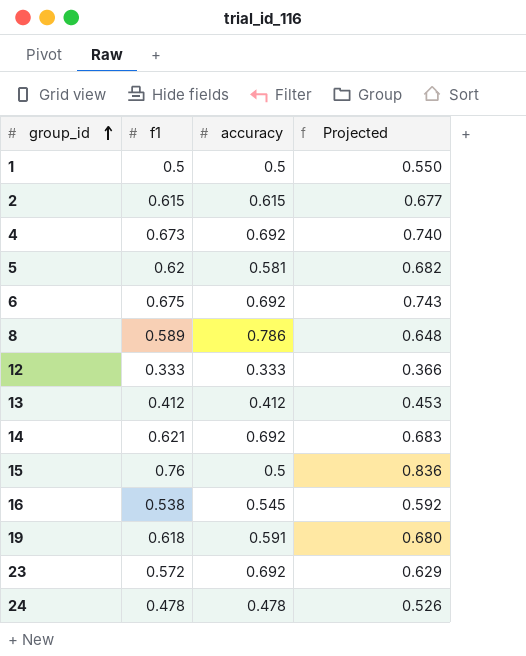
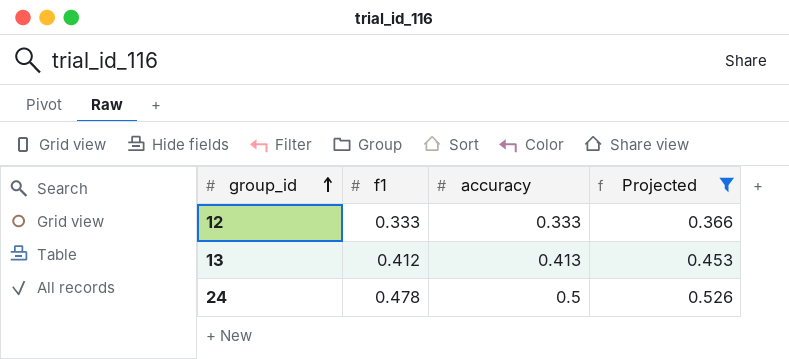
filter: none -> Projected <= 0.526
13 | accuracy: 0.412 -> 0.413
24 | accuracy: 0.478 -> 0.5

